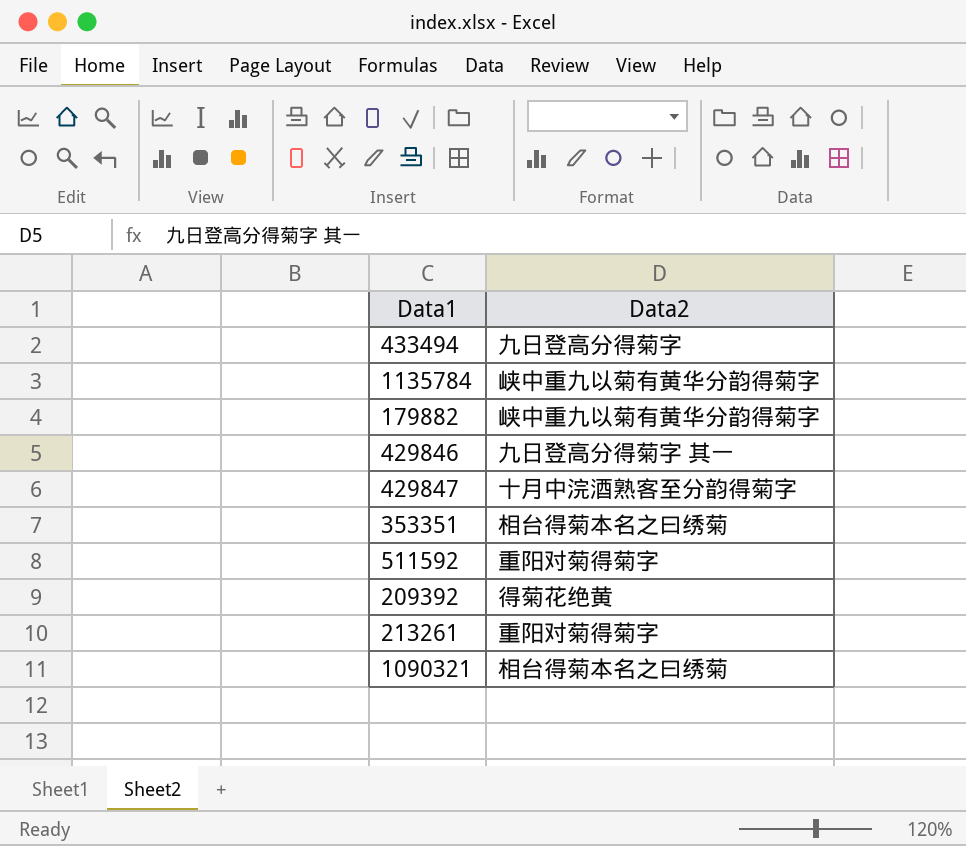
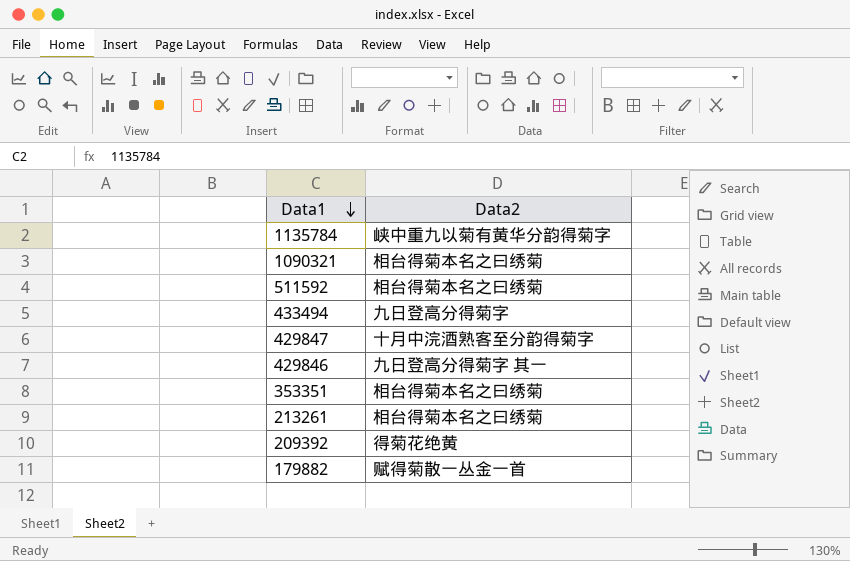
row order: none -> Data1 descending
511592 | Data2: 重阳对菊得菊字 -> 相台得菊本名之曰绣菊
213261 | Data2: 重阳对菊得菊字 -> 相台得菊本名之曰绣菊
179882 | Data2: 峡中重九以菊有黄华分韵得菊字 -> 赋得菊散一丛金一首

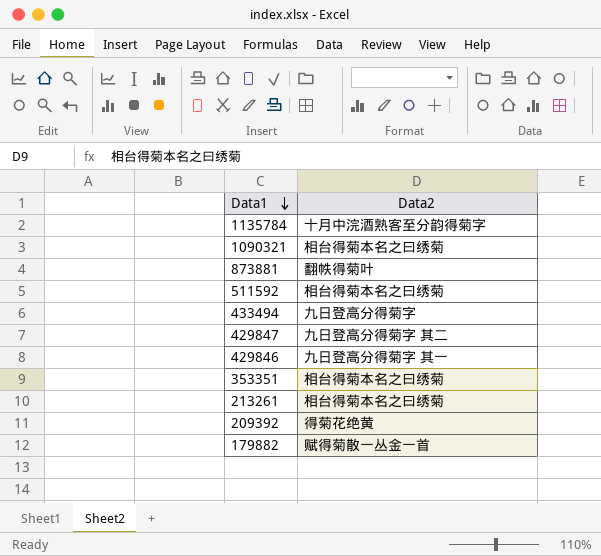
1135784 | Data2: 峡中重九以菊有黄华分韵得菊字 -> 十月中浣酒熟客至分韵得菊字
row 873881: none -> 翻帙得菊叶
429847 | Data2: 十月中浣酒熟客至分韵得菊字 -> 九日登高分得菊字 其二

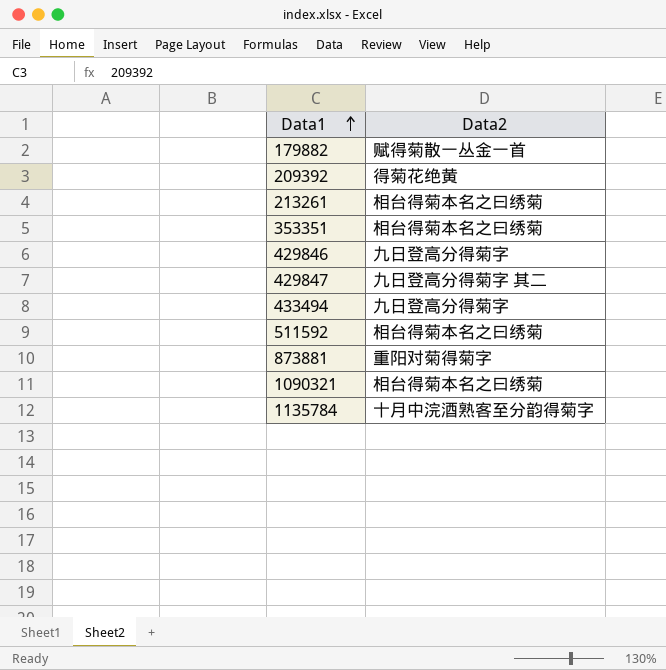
row order: Data1 descending -> Data1 ascending
429846 | Data2: 九日登高分得菊字 其一 -> 九日登高分得菊字
873881 | Data2: 翻帙得菊叶 -> 重阳对菊得菊字

